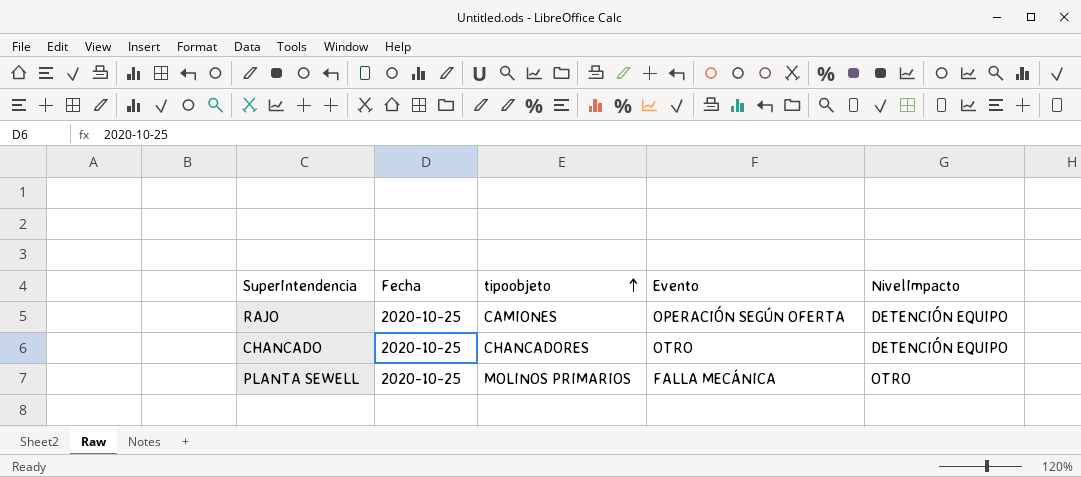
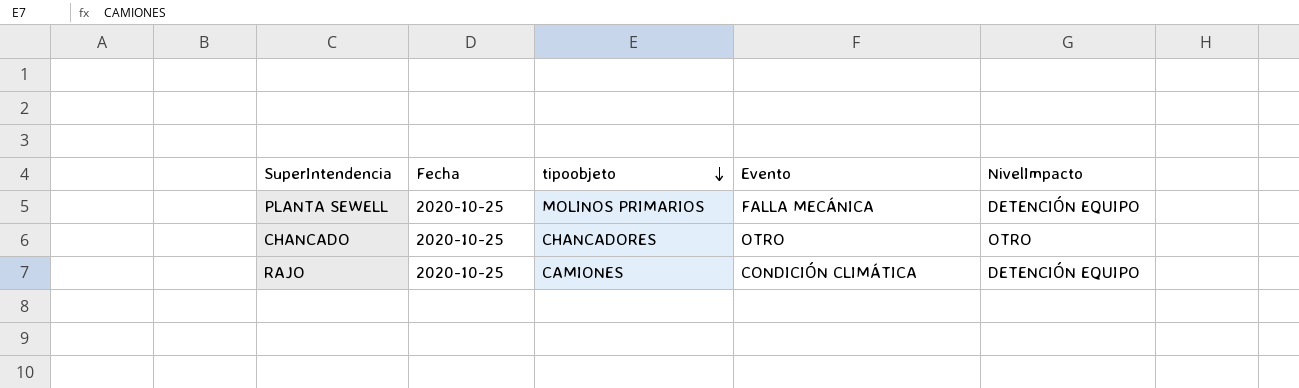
row order: tipoobjeto ascending -> tipoobjeto descending
PLANTA SEWELL | NivelImpacto: OTRO -> DETENCIÓN EQUIPO
CHANCADO | NivelImpacto: DETENCIÓN EQUIPO -> OTRO
RAJO | Evento: OPERACIÓN SEGÚN OFERTA -> CONDICIÓN CLIMÁTICA

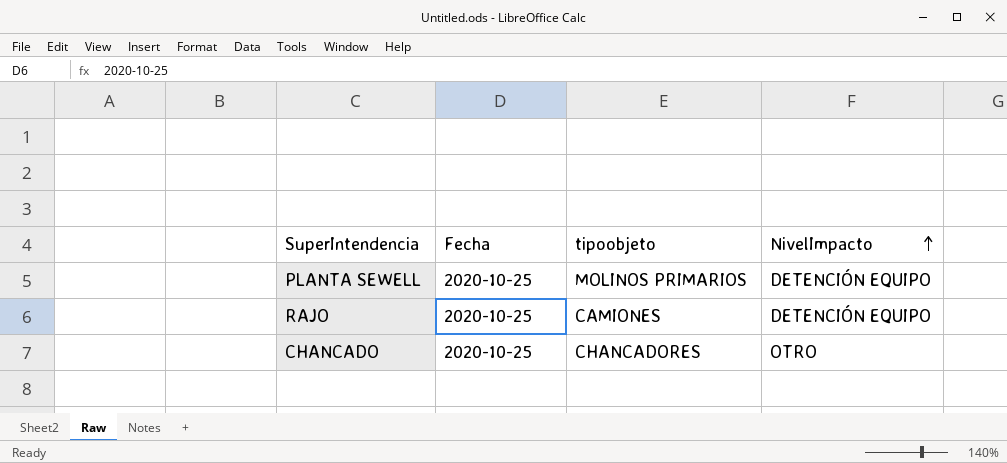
row order: tipoobjeto descending -> NivelImpacto ascending
column Evento | position: 4 -> none

